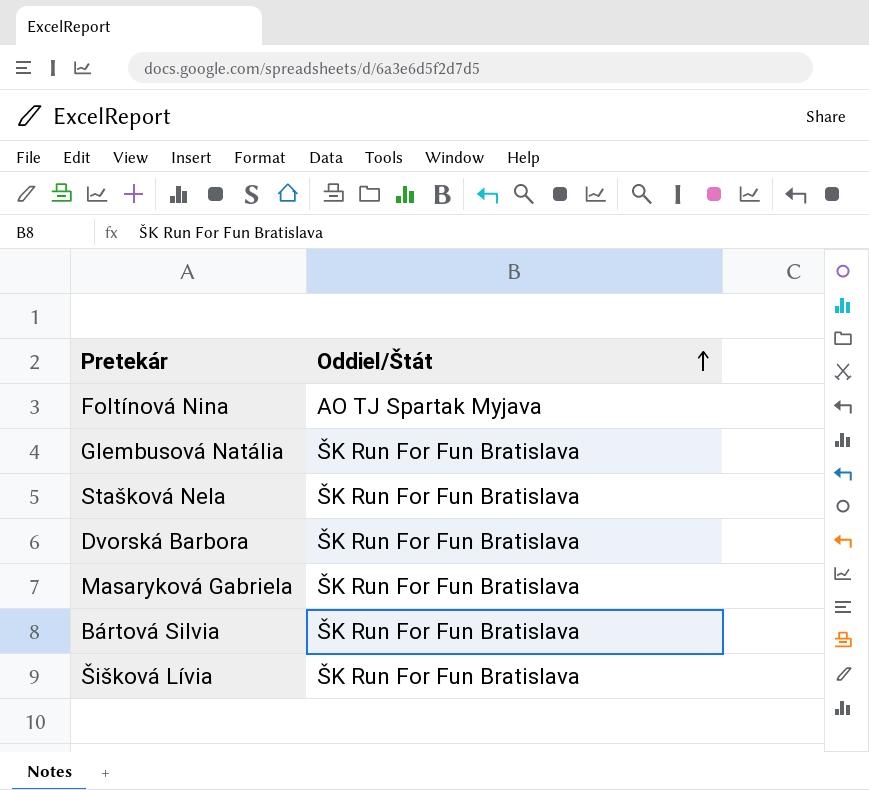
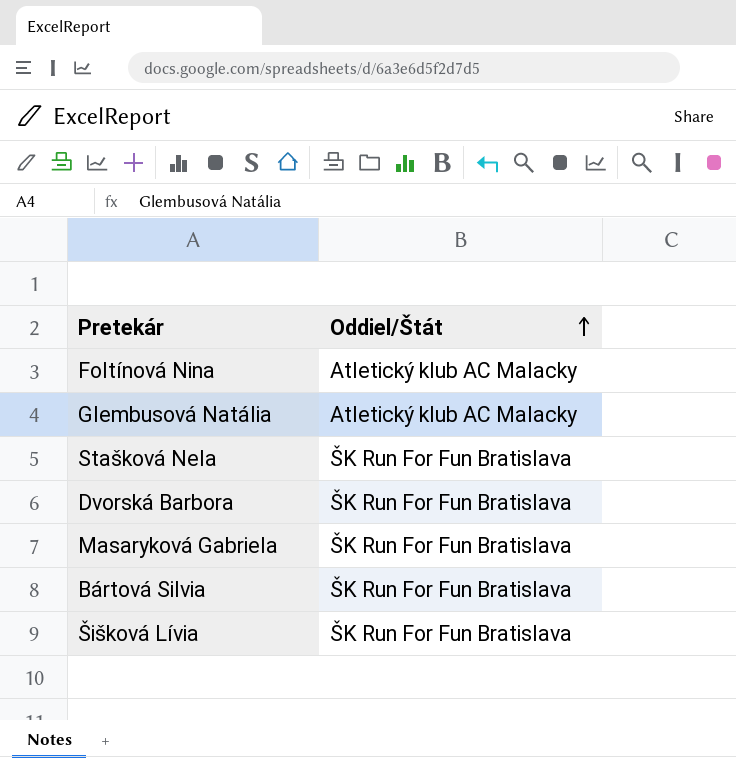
Foltínová Nina | Oddiel/Štát: AO TJ Spartak Myjava -> Atletický klub AC Malacky
Glembusová Natália | Oddiel/Štát: ŠK Run For Fun Bratislava -> Atletický klub AC Malacky

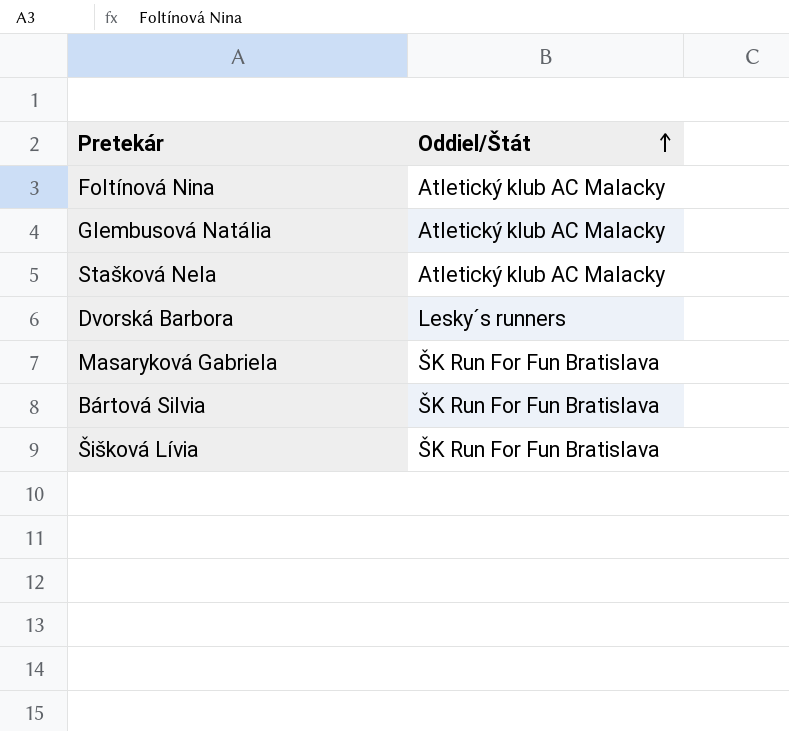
Stašková Nela | Oddiel/Štát: ŠK Run For Fun Bratislava -> Atletický klub AC Malacky
Dvorská Barbora | Oddiel/Štát: ŠK Run For Fun Bratislava -> Lesky´s runners

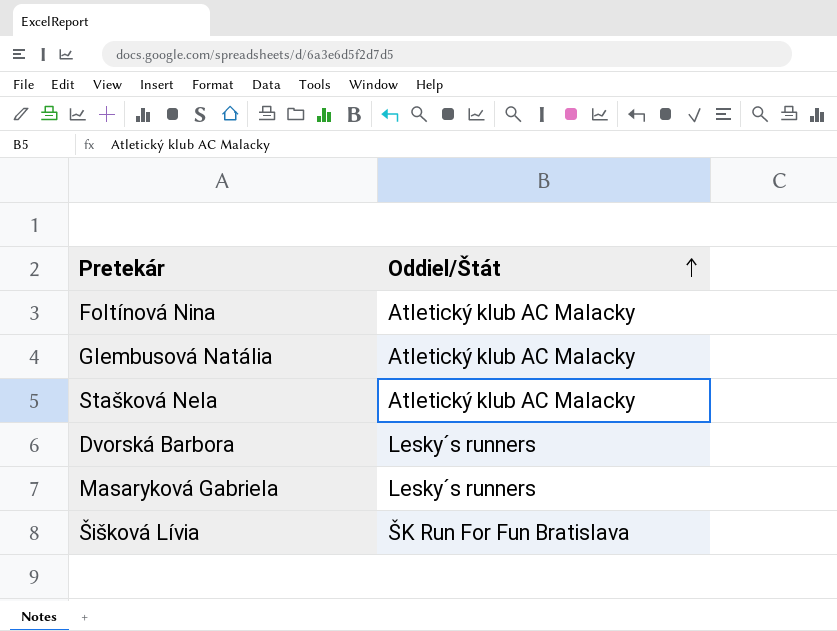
row Bártová Silvia: ŠK Run For Fun Bratislava -> none
Masaryková Gabriela | Oddiel/Štát: ŠK Run For Fun Bratislava -> Lesky´s runners

